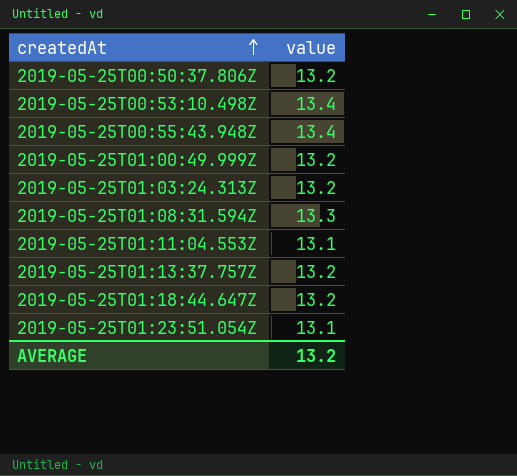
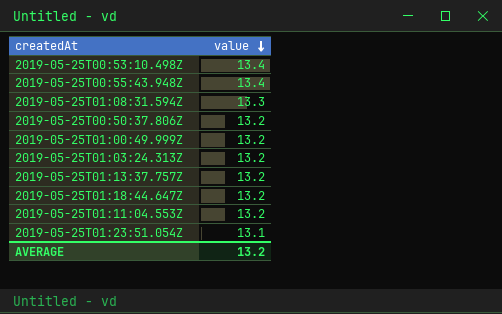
row order: createdAt ascending -> value descending
2019-05-25T01:11:04.553Z | value: 13.1 -> 13.2

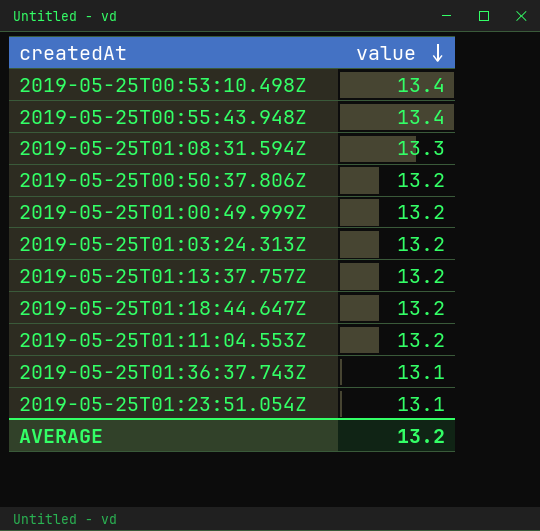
row 2019-05-25T01:36:37.743Z: none -> 13.1

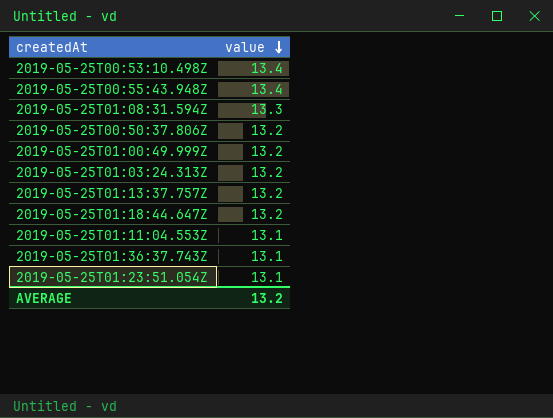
2019-05-25T01:11:04.553Z | value: 13.2 -> 13.1

